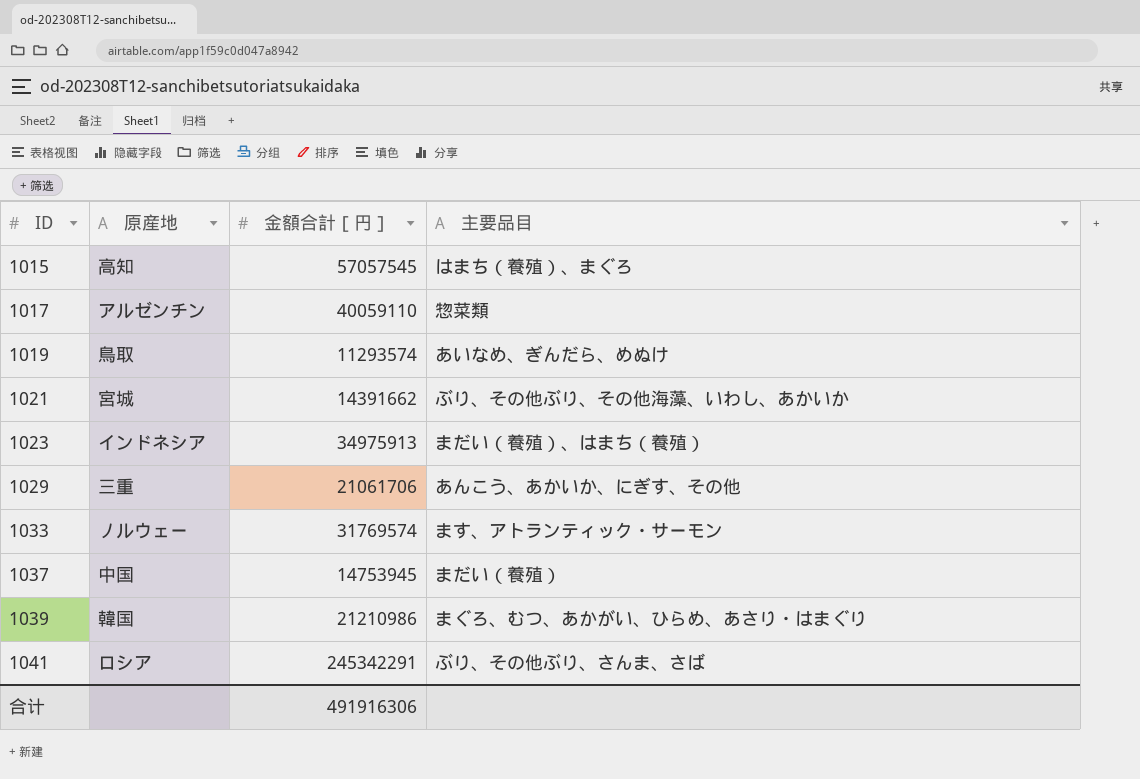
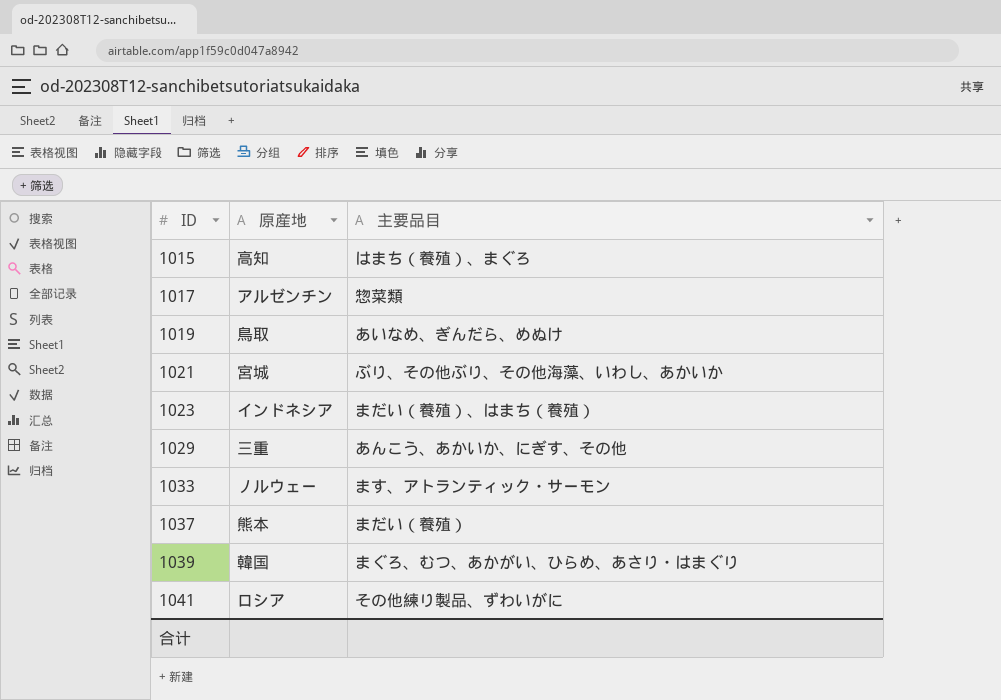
column 金額合計［円］ | position: 3 -> none
1037 | 原産地: 中国 -> 熊本
1041 | 主要品目: ぶり、その他ぶり、さんま、さば -> その他練り製品、ずわいがに

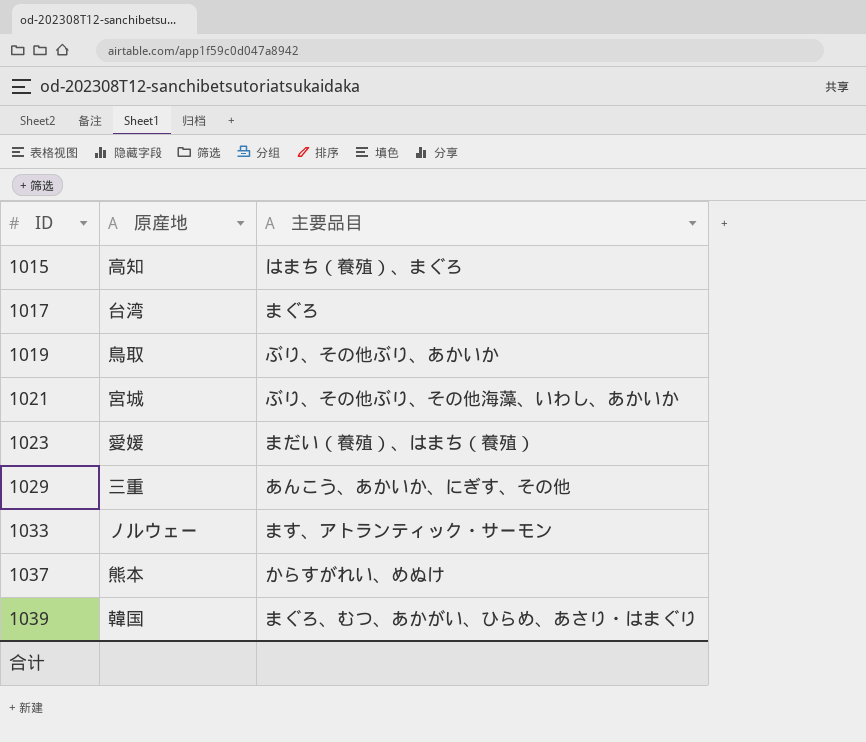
row 1041: ロシア | その他練り製品、ずわいがに -> none
1017 | 原産地: アルゼンチン -> 台湾
1017 | 主要品目: 惣菜類 -> まぐろ
1019 | 主要品目: あいなめ、ぎんだら、めぬけ -> ぶり、その他ぶり、あかいか
1023 | 原産地: インドネシア -> 愛媛
1037 | 主要品目: まだい（養殖） -> からすがれい、めぬけ

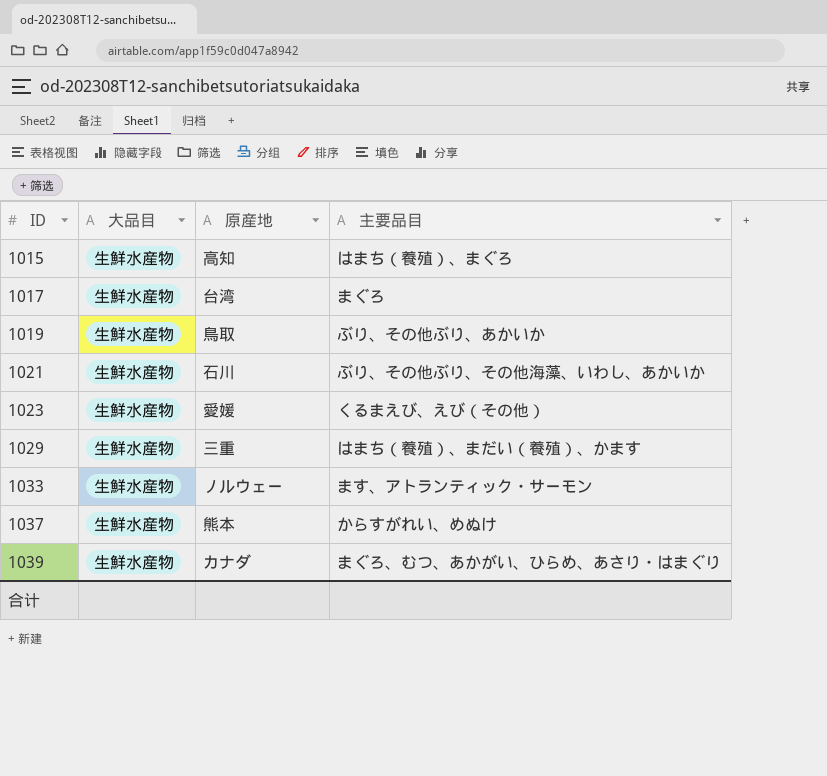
column 大品目 | position: none -> 2
1021 | 原産地: 宮城 -> 石川
1023 | 主要品目: まだい（養殖）、はまち（養殖） -> くるまえび、えび（その他）
1029 | 主要品目: あんこう、あかいか、にぎす、その他 -> はまち（養殖）、まだい（養殖）、かます
1039 | 原産地: 韓国 -> カナダ

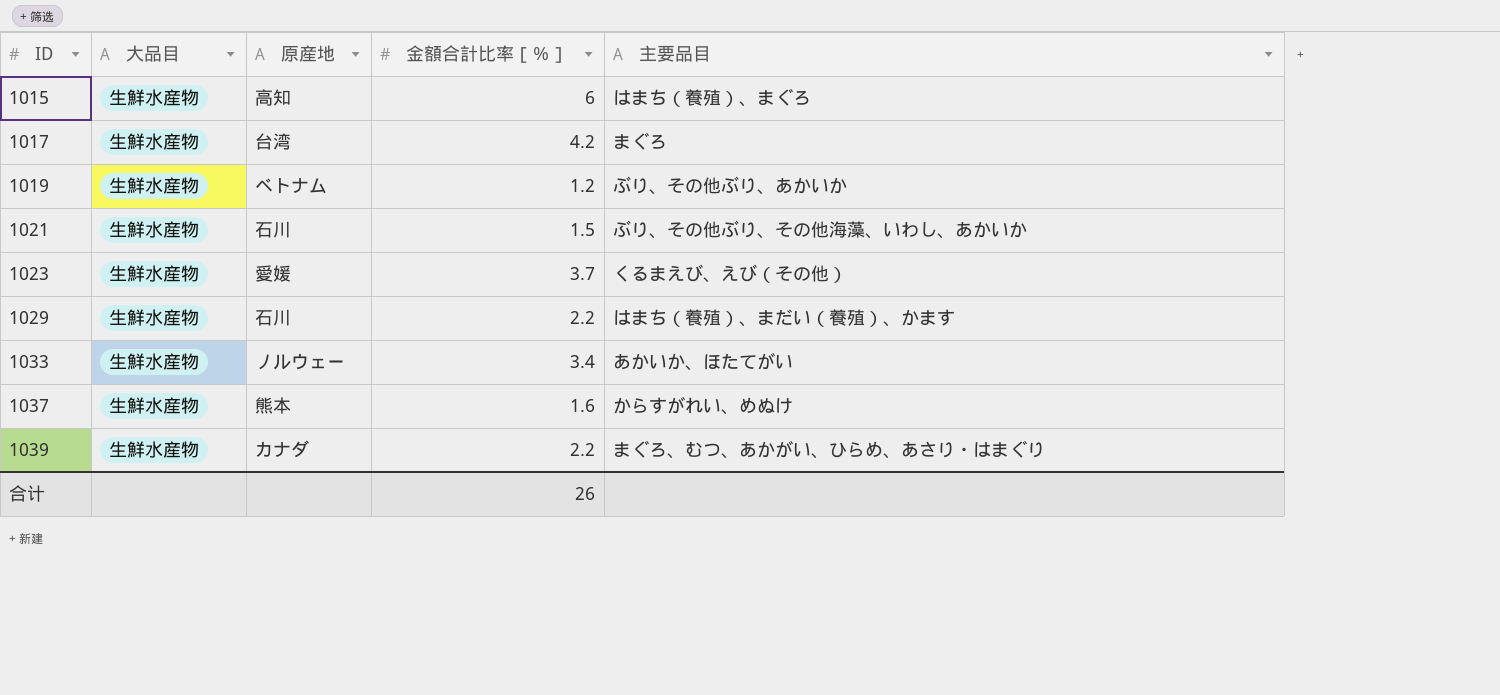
column 金額合計比率［％］ | position: none -> 4
1019 | 原産地: 鳥取 -> ベトナム
1029 | 原産地: 三重 -> 石川
1033 | 主要品目: ます、アトランティック・サーモン -> あかいか、ほたてがい

